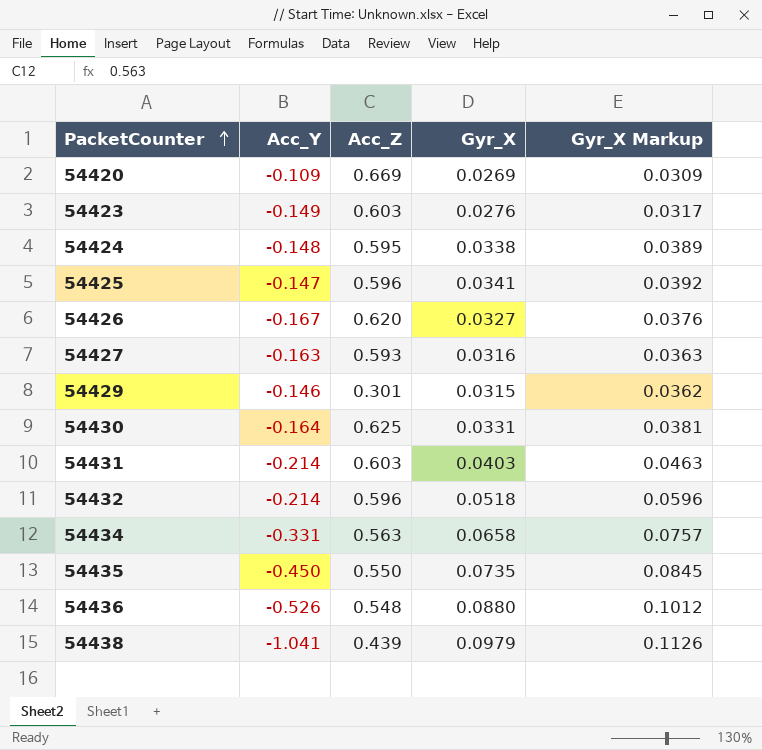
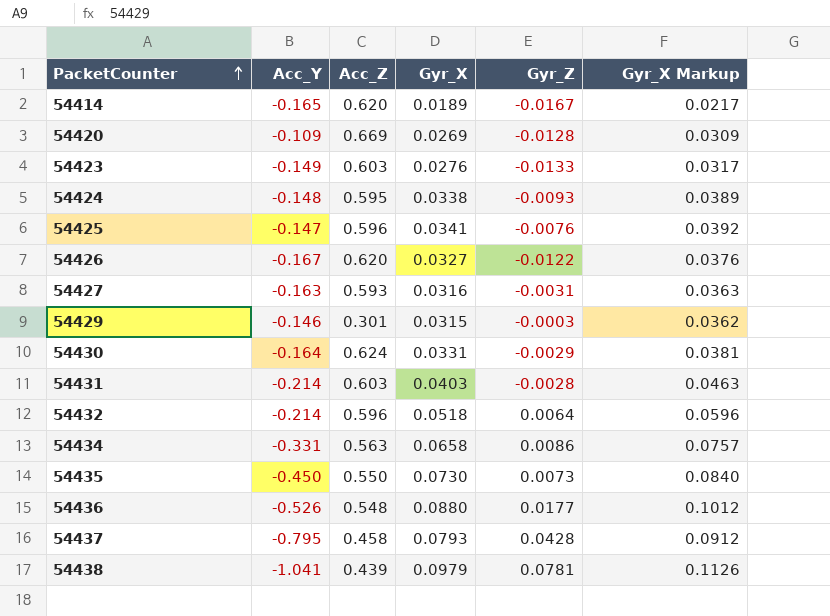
column Gyr_Z | position: none -> 5
row 54414: none -> -0.165 | 0.620 | 0.0189 | -0.0167 | 0.0217
54430 | Acc_Z: 0.625 -> 0.624
54435 | Gyr_X: 0.0735 -> 0.0730
54435 | Gyr_X Markup: 0.0845 -> 0.0840
row 54437: none -> -0.795 | 0.458 | 0.0793 | 0.0428 | 0.0912

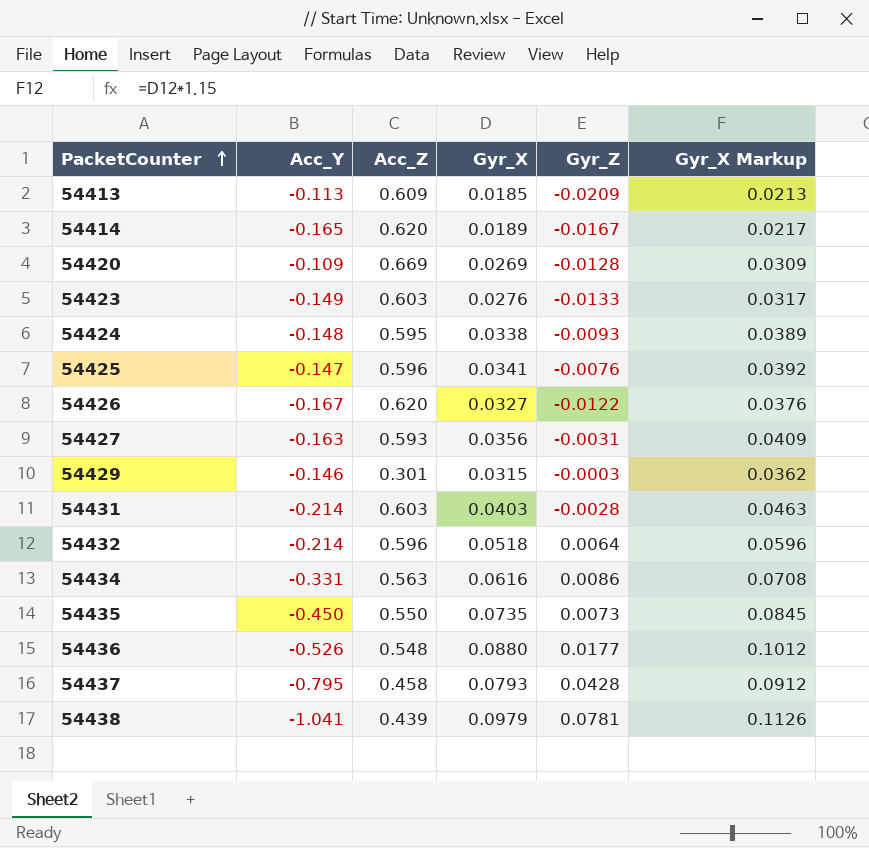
row 54430: -0.164 | 0.624 | 0.0331 | -0.0029 | 0.0381 -> none
row 54413: none -> -0.113 | 0.609 | 0.0185 | -0.0209 | 0.0213
54427 | Gyr_X: 0.0316 -> 0.0356
54427 | Gyr_X Markup: 0.0363 -> 0.0409
54434 | Gyr_X: 0.0658 -> 0.0616
54434 | Gyr_X Markup: 0.0757 -> 0.0708
54435 | Gyr_X: 0.0730 -> 0.0735
54435 | Gyr_X Markup: 0.0840 -> 0.0845

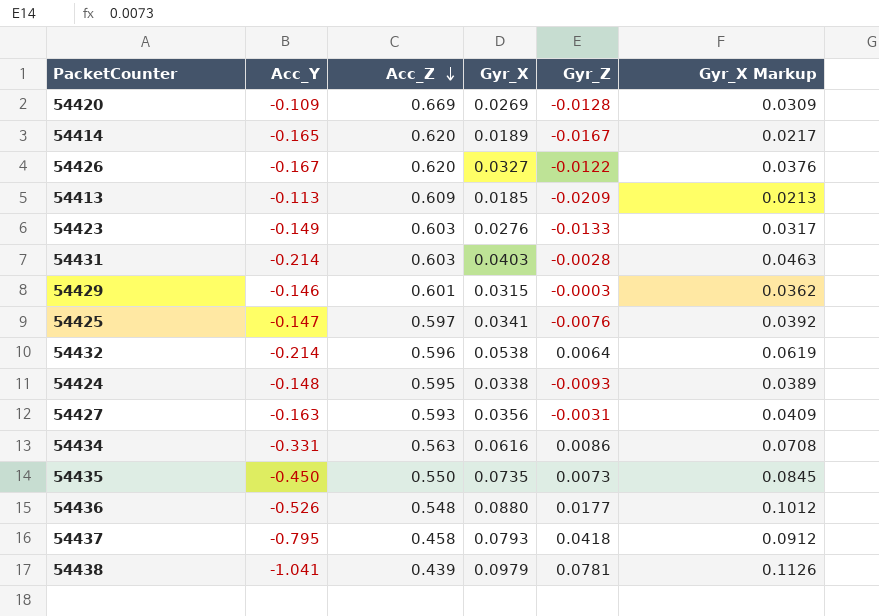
row order: PacketCounter ascending -> Acc_Z descending
54429 | Acc_Z: 0.301 -> 0.601
54425 | Acc_Z: 0.596 -> 0.597
54432 | Gyr_X: 0.0518 -> 0.0538
54432 | Gyr_X Markup: 0.0596 -> 0.0619
54437 | Gyr_Z: 0.0428 -> 0.0418

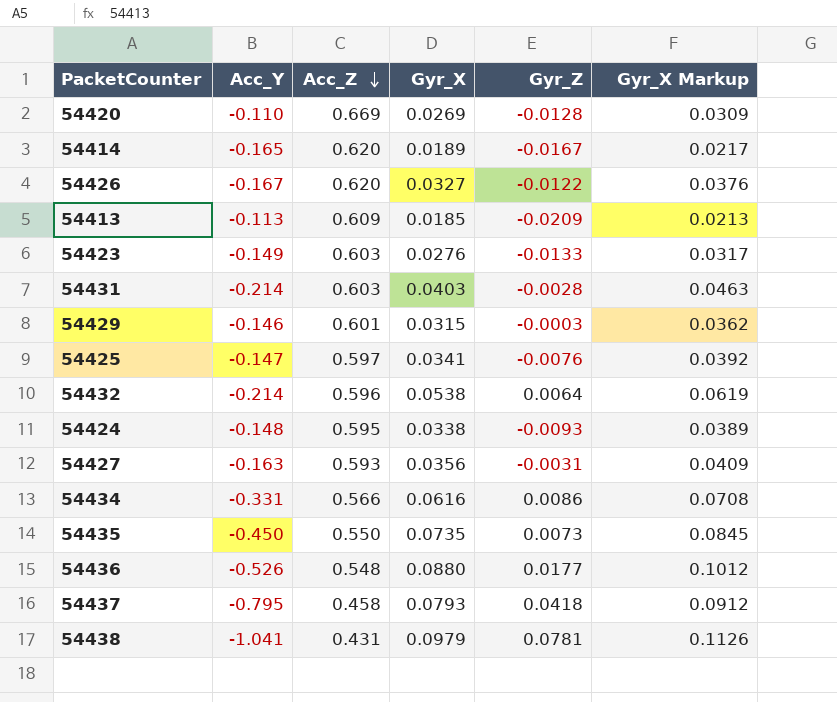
54420 | Acc_Y: -0.109 -> -0.110
54434 | Acc_Z: 0.563 -> 0.566
54438 | Acc_Z: 0.439 -> 0.431

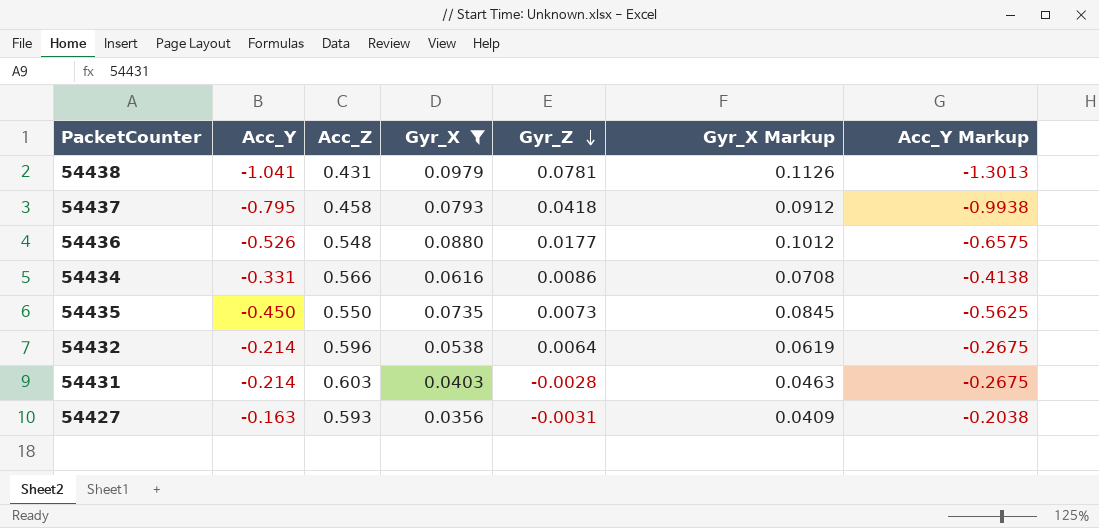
filter: none -> Gyr_X >= 0.0356
row order: Acc_Z descending -> Gyr_Z descending
column Acc_Y Markup | formula: none -> [Acc_Y] * 1.25

